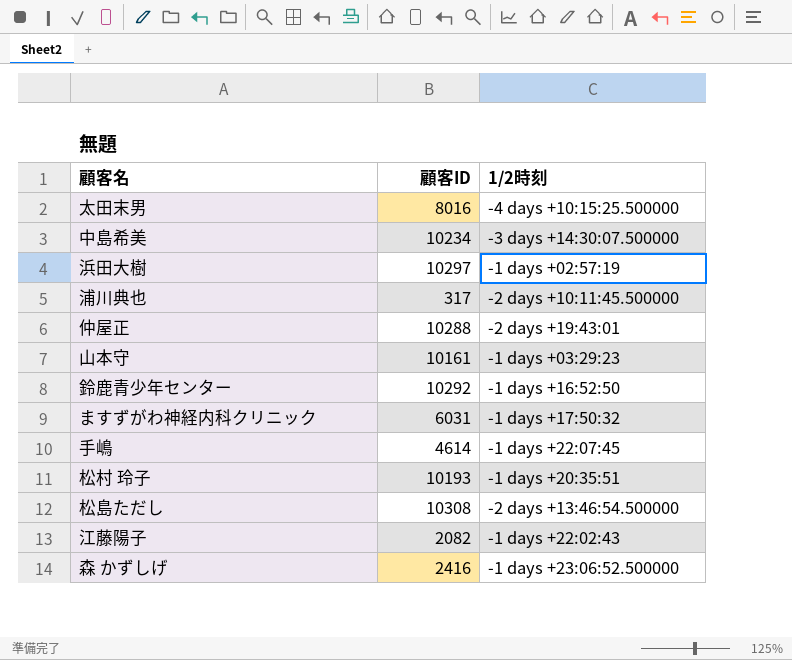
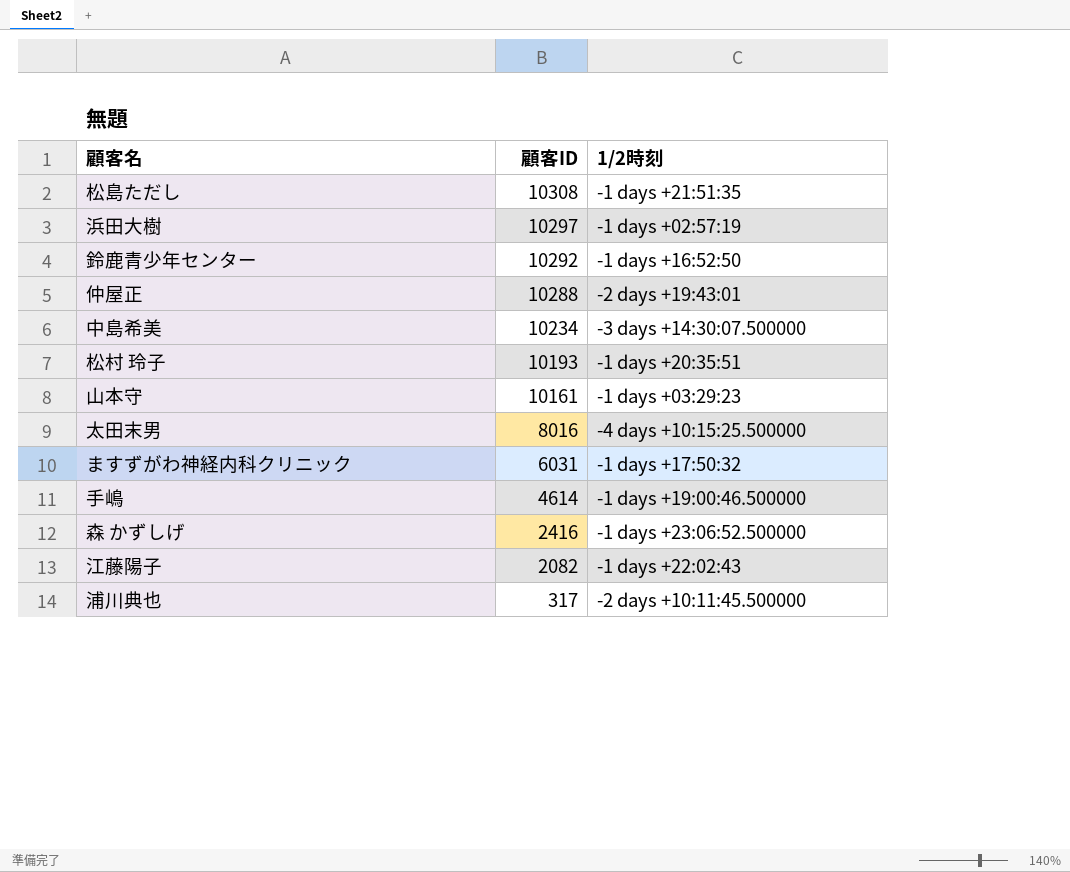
row order: none -> 顧客ID descending
松島ただし | 1/2時刻: -2 days +13:46:54.500000 -> -1 days +21:51:35
手嶋 | 1/2時刻: -1 days +22:07:45 -> -1 days +19:00:46.500000

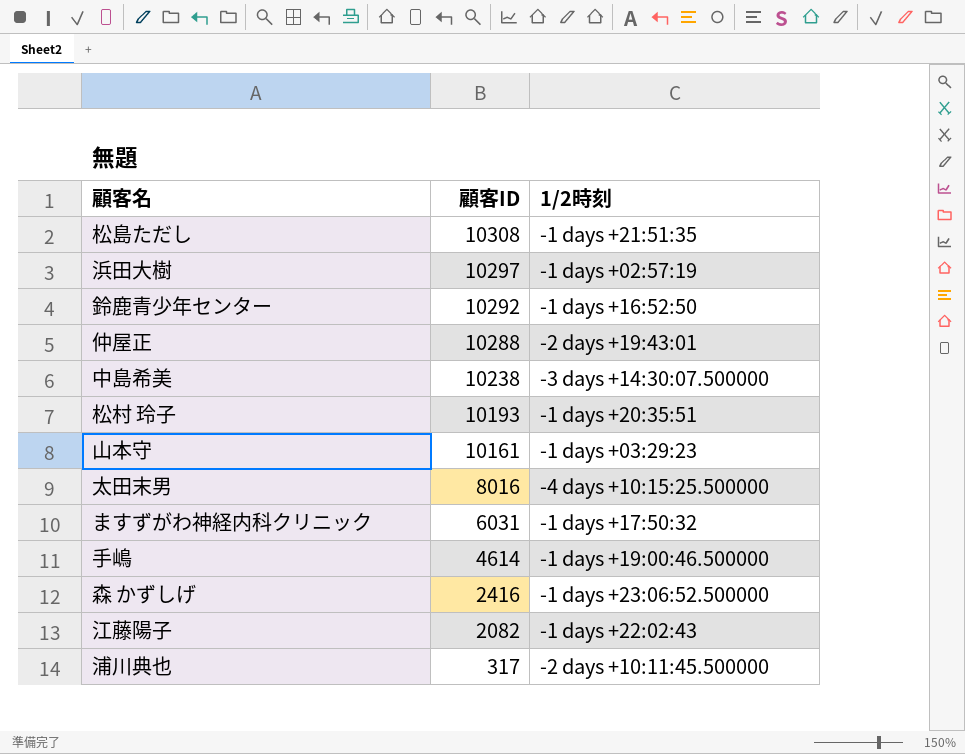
中島希美 | 顧客ID: 10234 -> 10238

